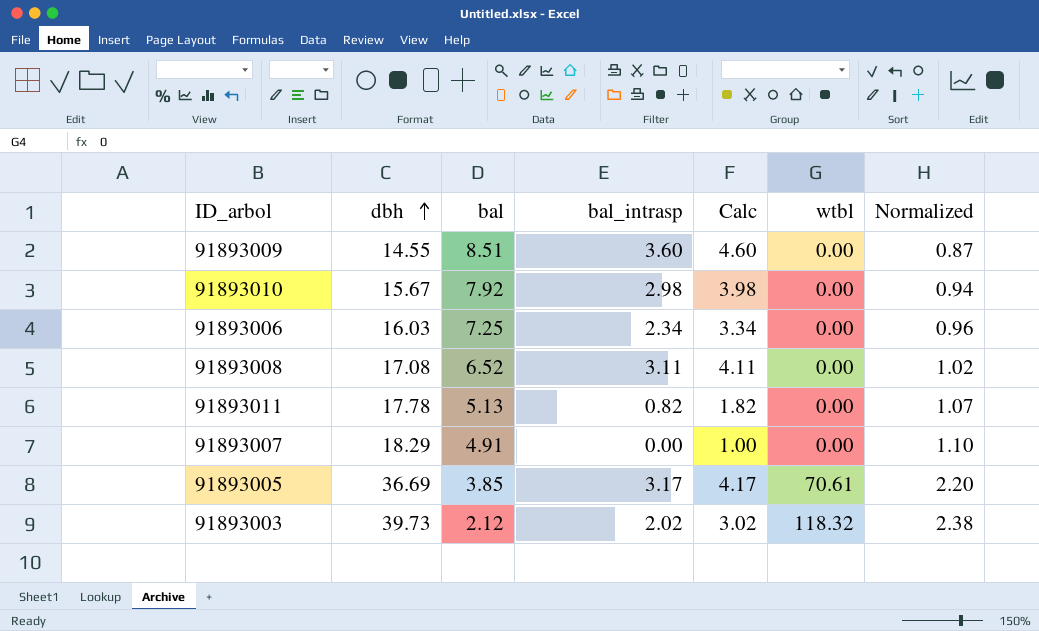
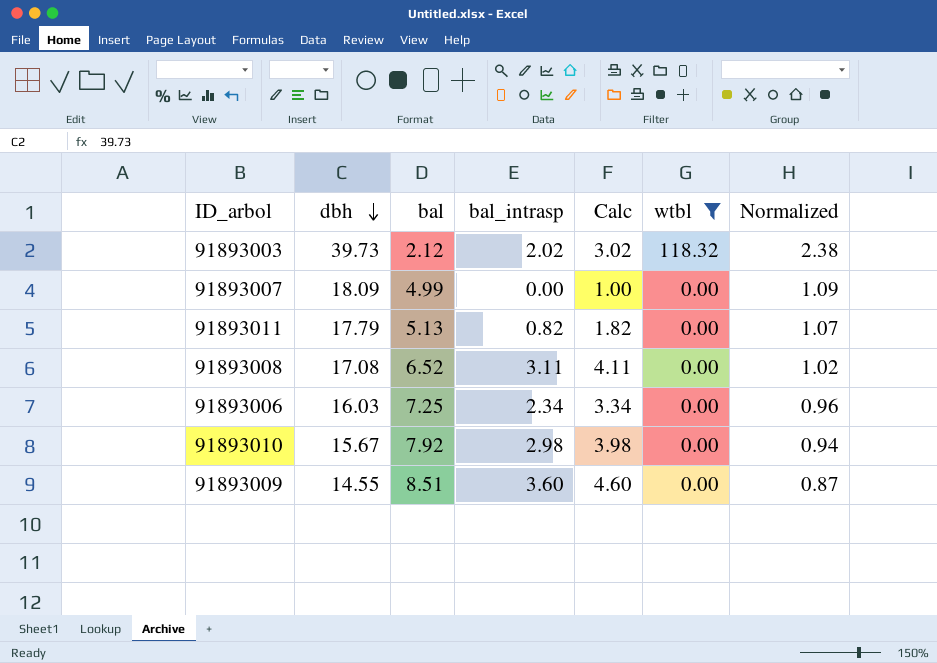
filter: none -> wtbl != 70.61
row order: dbh ascending -> dbh descending
91893007 | dbh: 18.29 -> 18.09
91893007 | bal: 4.91 -> 4.99
91893007 | Normalized: 1.10 -> 1.09
91893011 | dbh: 17.78 -> 17.79

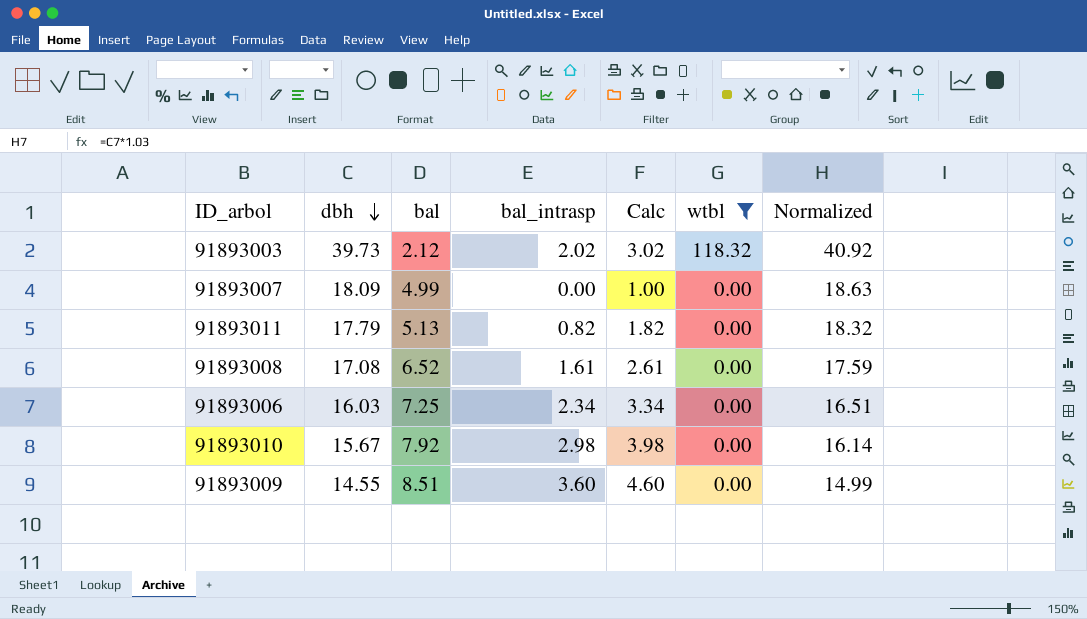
column Normalized | formula: [dbh] * 0.06 -> [dbh] * 1.03
91893008 | bal_intrasp: 3.11 -> 1.61
91893008 | Calc: 4.11 -> 2.61

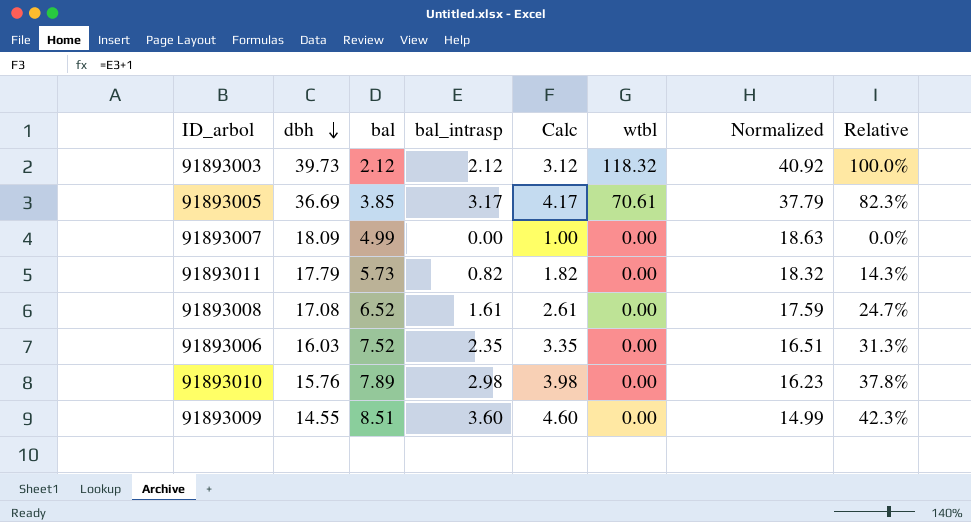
filter: wtbl != 70.61 -> none
column Relative | formula: none -> [bal_intrasp] / [bal]
91893003 | bal_intrasp: 2.02 -> 2.12
91893003 | Calc: 3.02 -> 3.12
91893011 | bal: 5.13 -> 5.73
91893006 | bal: 7.25 -> 7.52
91893006 | bal_intrasp: 2.34 -> 2.35
91893006 | Calc: 3.34 -> 3.35
91893010 | dbh: 15.67 -> 15.76
91893010 | bal: 7.92 -> 7.89
91893010 | Normalized: 16.14 -> 16.23

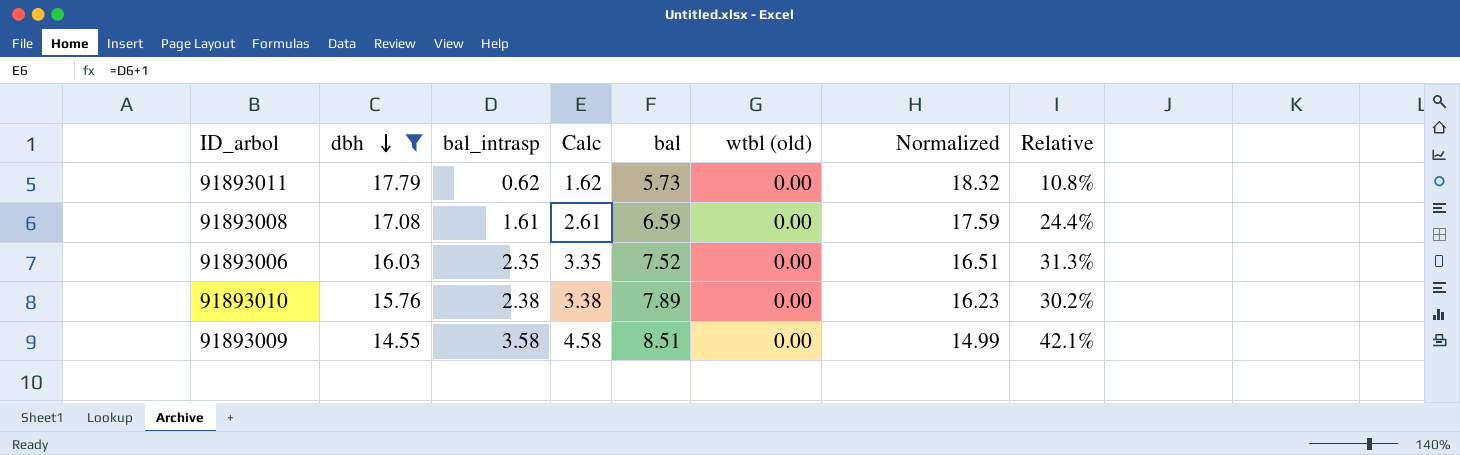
filter: none -> dbh <= 17.79
column bal | position: 3 -> 5
column name: wtbl -> wtbl (old)
91893011 | bal_intrasp: 0.82 -> 0.62
91893011 | Calc: 1.82 -> 1.62
91893011 | Relative: 14.3% -> 10.8%
91893008 | bal: 6.52 -> 6.59
91893008 | Relative: 24.7% -> 24.4%
91893010 | bal_intrasp: 2.98 -> 2.38
91893010 | Calc: 3.98 -> 3.38
91893010 | Relative: 37.8% -> 30.2%
91893009 | bal_intrasp: 3.60 -> 3.58
91893009 | Calc: 4.60 -> 4.58
91893009 | Relative: 42.3% -> 42.1%

